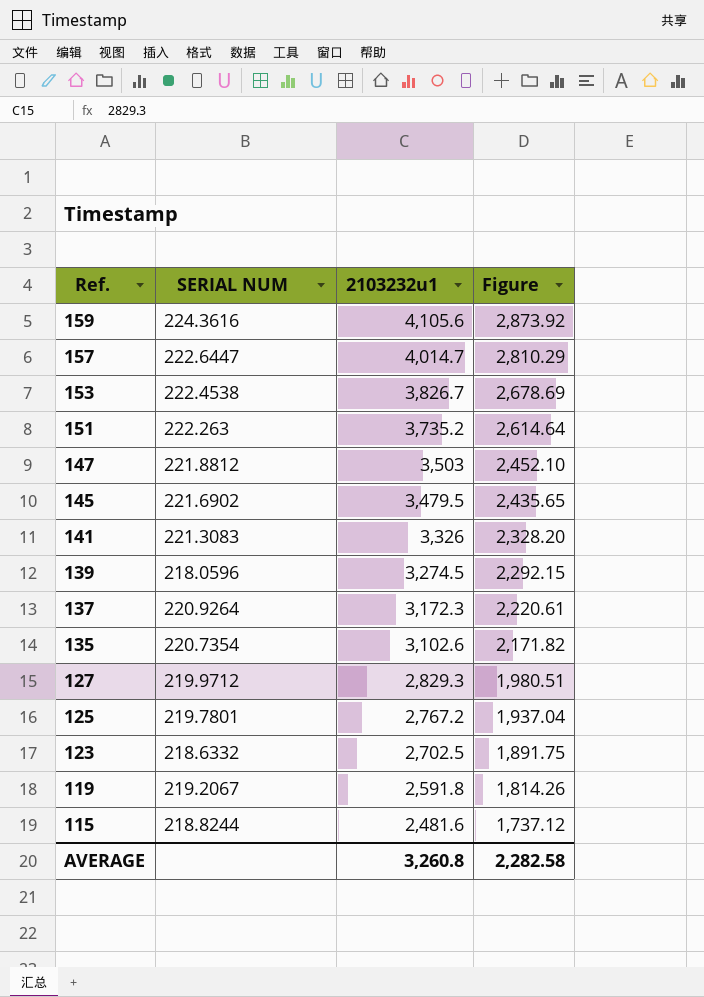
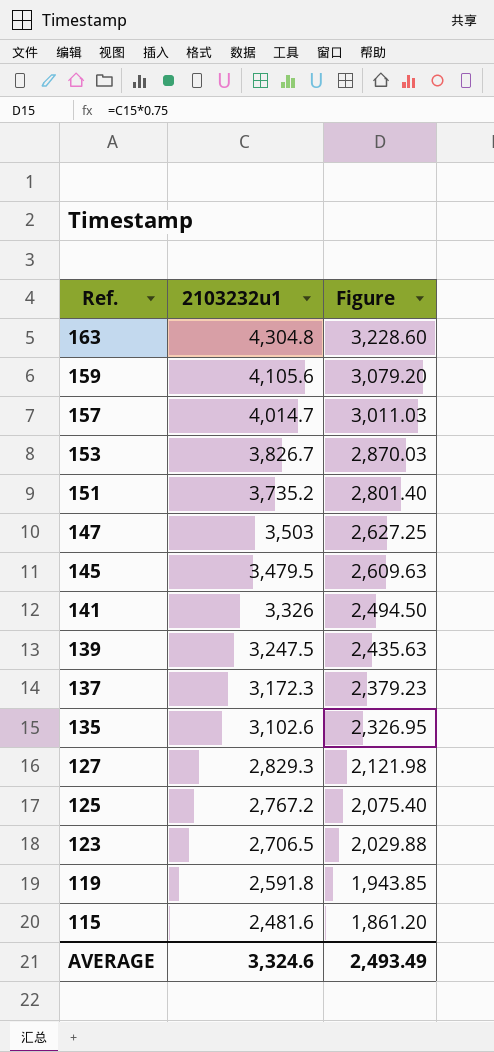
column SERIAL NUM | position: 2 -> none
column Figure | formula: [2103232u1] * 0.7 -> [2103232u1] * 0.75
row 163: none -> 4,304.8 | 3,228.60
139 | 2103232u1: 3,274.5 -> 3,247.5
123 | 2103232u1: 2,702.5 -> 2,706.5
AVERAGE | 2103232u1: 3,260.8 -> 3,324.6
AVERAGE | Figure: 2,282.58 -> 2,493.49

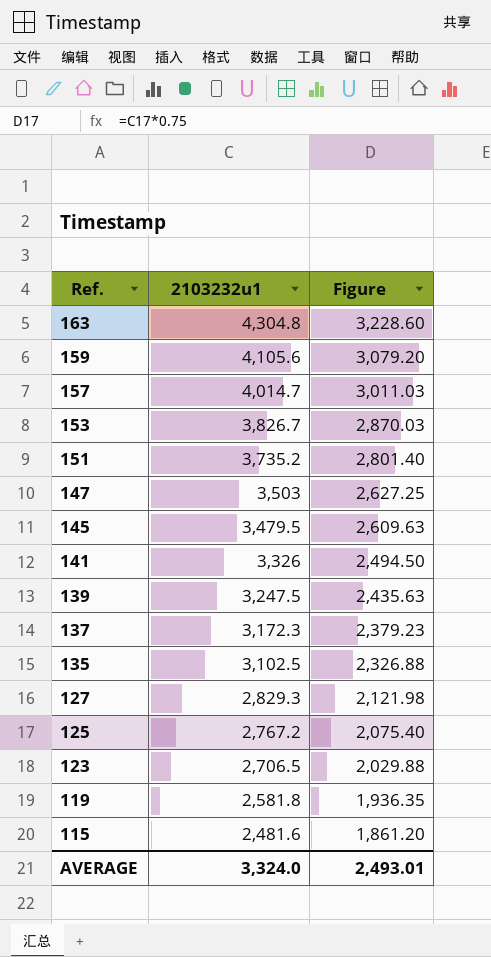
135 | 2103232u1: 3,102.6 -> 3,102.5
135 | Figure: 2,326.95 -> 2,326.88
119 | 2103232u1: 2,591.8 -> 2,581.8
119 | Figure: 1,943.85 -> 1,936.35
AVERAGE | 2103232u1: 3,324.6 -> 3,324.0
AVERAGE | Figure: 2,493.49 -> 2,493.01

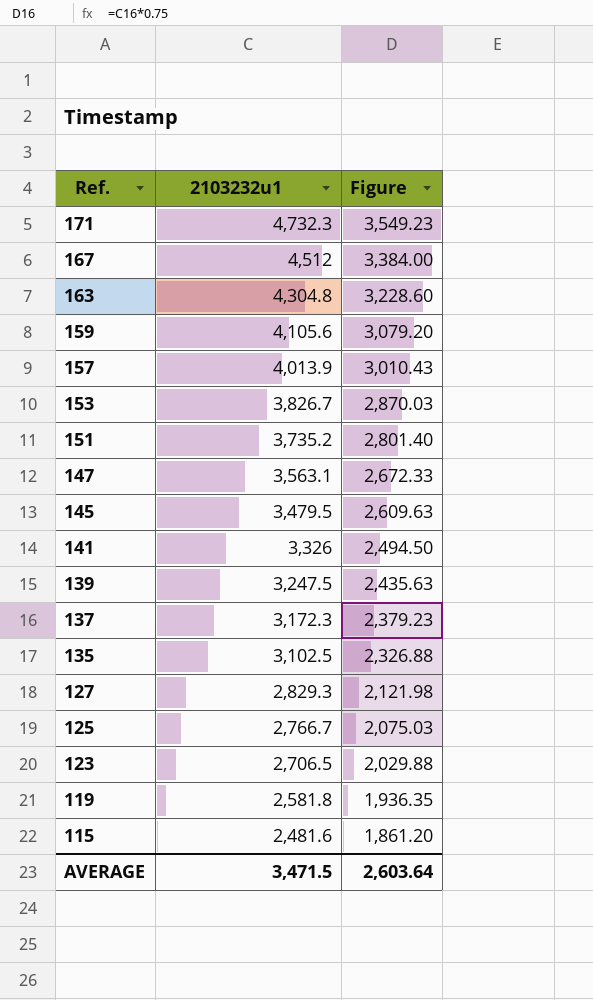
row 171: none -> 4,732.3 | 3,549.23
row 167: none -> 4,512 | 3,384.00
157 | 2103232u1: 4,014.7 -> 4,013.9
157 | Figure: 3,011.03 -> 3,010.43
147 | 2103232u1: 3,503 -> 3,563.1
147 | Figure: 2,627.25 -> 2,672.33
125 | 2103232u1: 2,767.2 -> 2,766.7
125 | Figure: 2,075.40 -> 2,075.03
AVERAGE | 2103232u1: 3,324.0 -> 3,471.5
AVERAGE | Figure: 2,493.01 -> 2,603.64

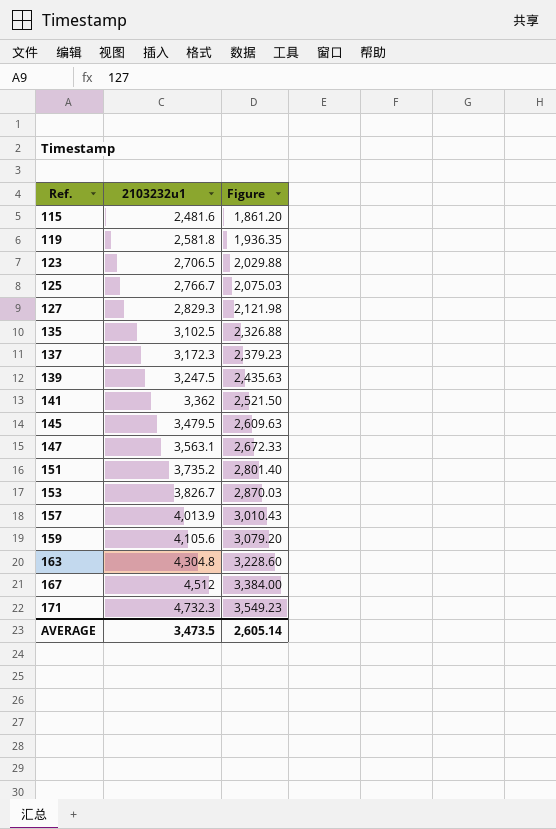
row order: Ref. descending -> Ref. ascending
141 | 2103232u1: 3,326 -> 3,362
141 | Figure: 2,494.50 -> 2,521.50
AVERAGE | 2103232u1: 3,471.5 -> 3,473.5
AVERAGE | Figure: 2,603.64 -> 2,605.14

